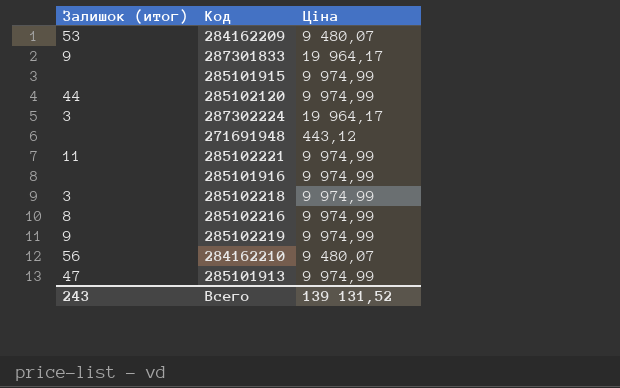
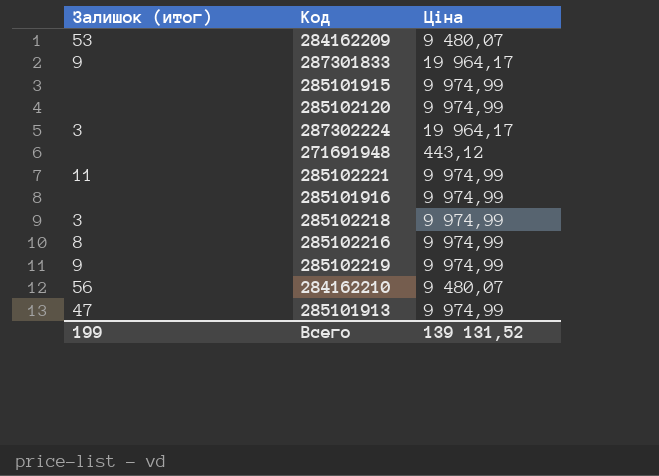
285102120 | Залишок (итог): 44 -> none
Всего | Залишок (итог): 243 -> 199

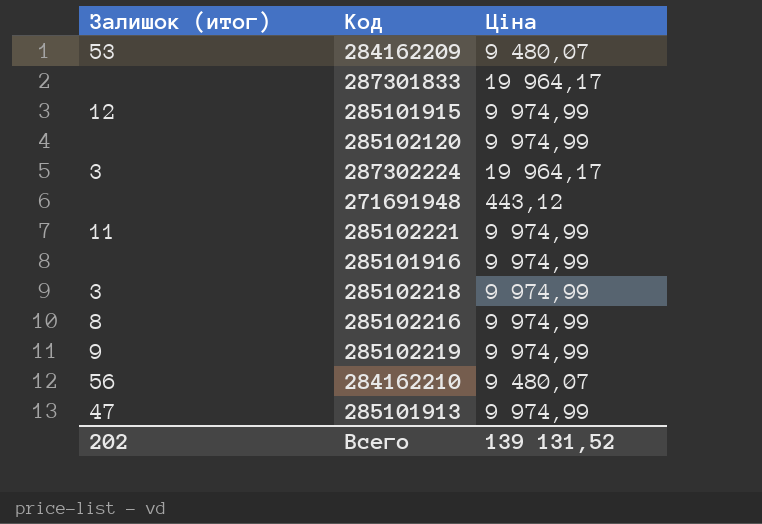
287301833 | Залишок (итог): 9 -> none
285101915 | Залишок (итог): none -> 12
Всего | Залишок (итог): 199 -> 202

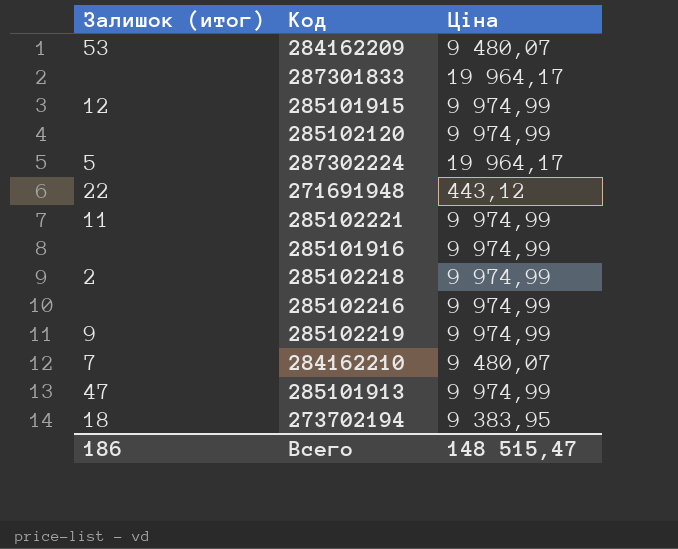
287302224 | Залишок (итог): 3 -> 5
271691948 | Залишок (итог): none -> 22
285102218 | Залишок (итог): 3 -> 2
285102216 | Залишок (итог): 8 -> none
284162210 | Залишок (итог): 56 -> 7
row 273702194: none -> 18 | 9 383,95
Всего | Залишок (итог): 202 -> 186
Всего | Ціна: 139 131,52 -> 148 515,47

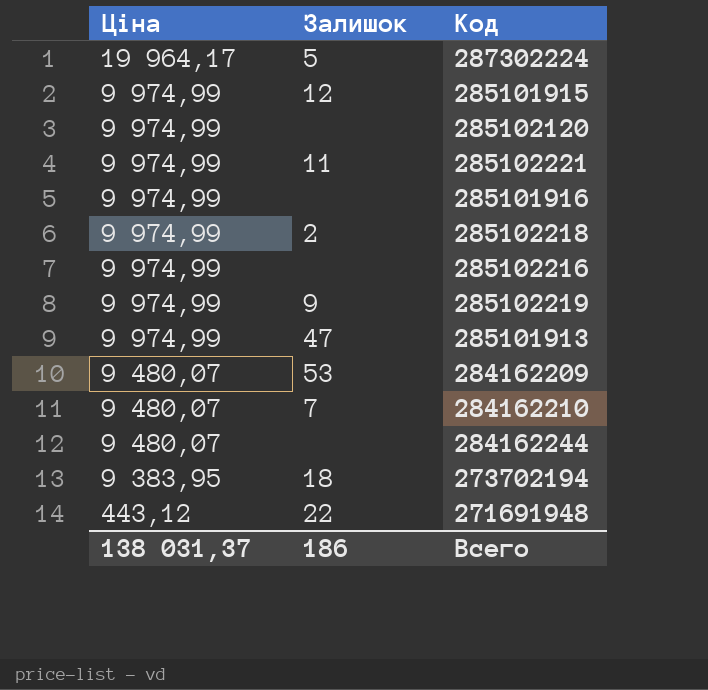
row order: none -> Ціна descending
column Ціна | position: 3 -> 1
column name: Залишок (итог) -> Залишок
row 287301833: none | 19 964,17 -> none
row 284162244: none -> 9 480,07 | none
Всего | Ціна: 148 515,47 -> 138 031,37

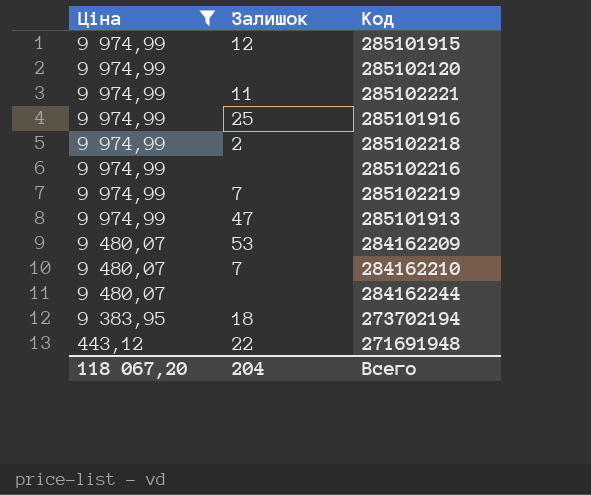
filter: none -> Ціна != 19 964,17
285101916 | Залишок: none -> 25
285102219 | Залишок: 9 -> 7
Всего | Ціна: 138 031,37 -> 118 067,20
Всего | Залишок: 186 -> 204

